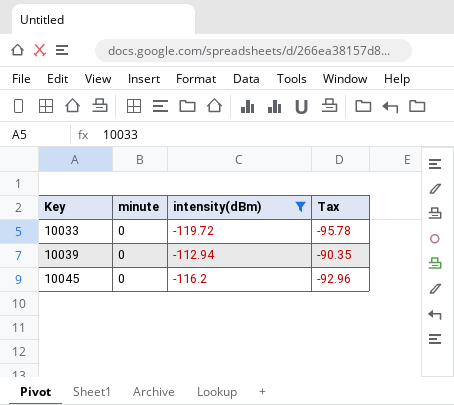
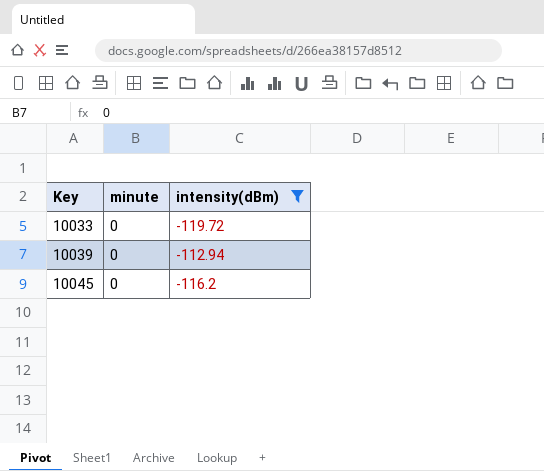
column Tax | formula: [intensity(dBm)] * 0.8 -> none

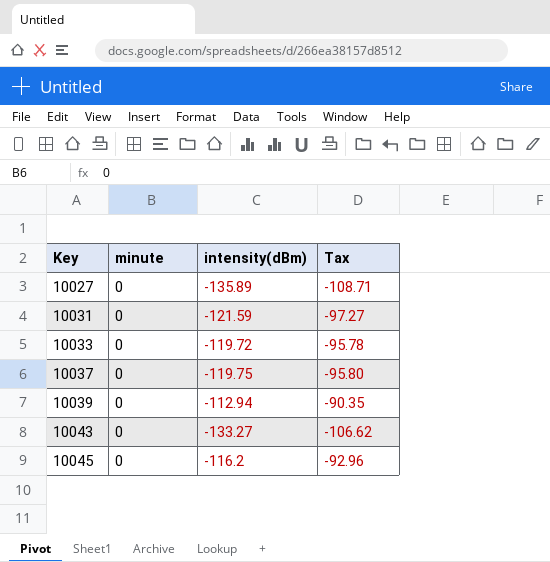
filter: intensity(dBm) >= -119.72 -> none
column Tax | formula: none -> [intensity(dBm)] * 0.8

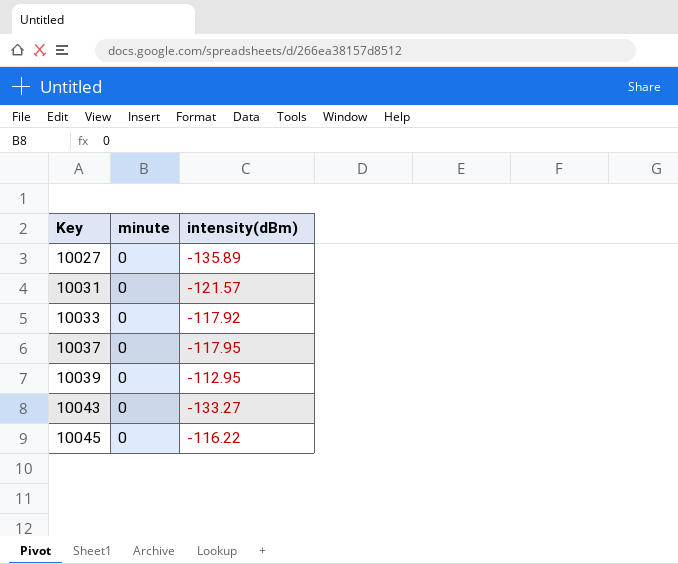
column Tax | formula: [intensity(dBm)] * 0.8 -> none
10031 | intensity(dBm): -121.59 -> -121.57
10033 | intensity(dBm): -119.72 -> -117.92
10037 | intensity(dBm): -119.75 -> -117.95
10039 | intensity(dBm): -112.94 -> -112.95
10045 | intensity(dBm): -116.2 -> -116.22

